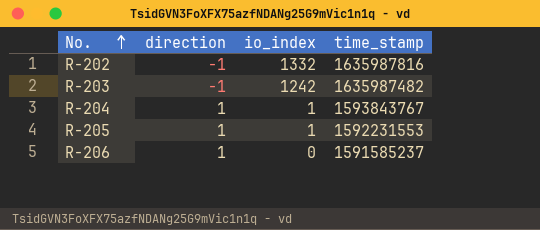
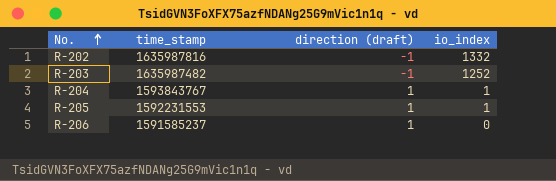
column time_stamp | position: 4 -> 2
column name: direction -> direction (draft)
R-203 | io_index: 1242 -> 1252

